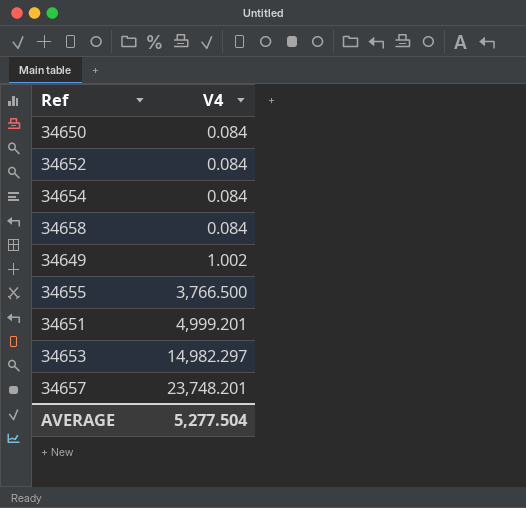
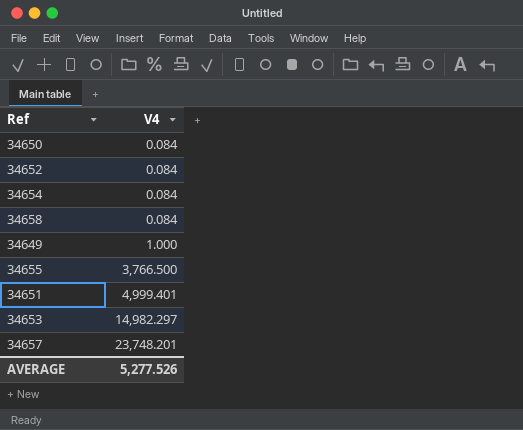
34649 | V4: 1.002 -> 1.000
34651 | V4: 4,999.201 -> 4,999.401
AVERAGE | V4: 5,277.504 -> 5,277.526

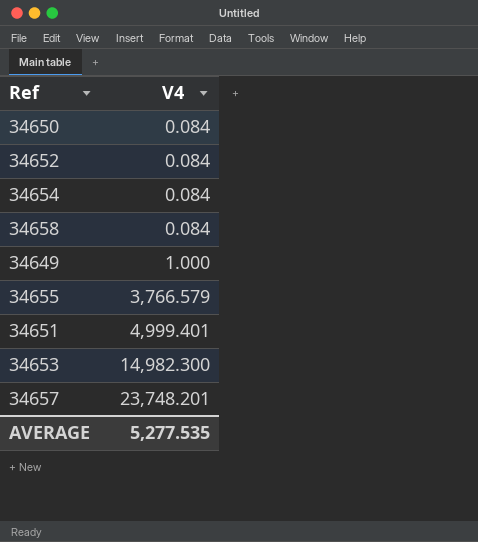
34655 | V4: 3,766.500 -> 3,766.579
34653 | V4: 14,982.297 -> 14,982.300
AVERAGE | V4: 5,277.526 -> 5,277.535

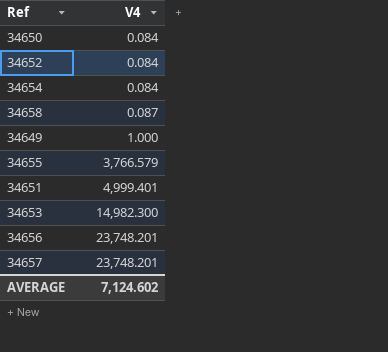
34658 | V4: 0.084 -> 0.087
row 34656: none -> 23,748.201
AVERAGE | V4: 5,277.535 -> 7,124.602

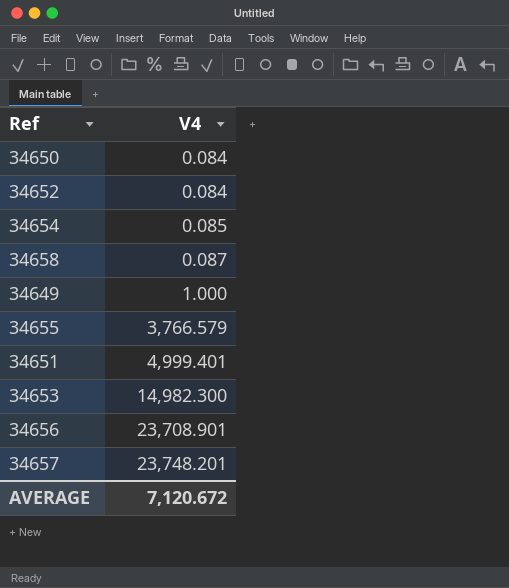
34654 | V4: 0.084 -> 0.085
34656 | V4: 23,748.201 -> 23,708.901
AVERAGE | V4: 7,124.602 -> 7,120.672

